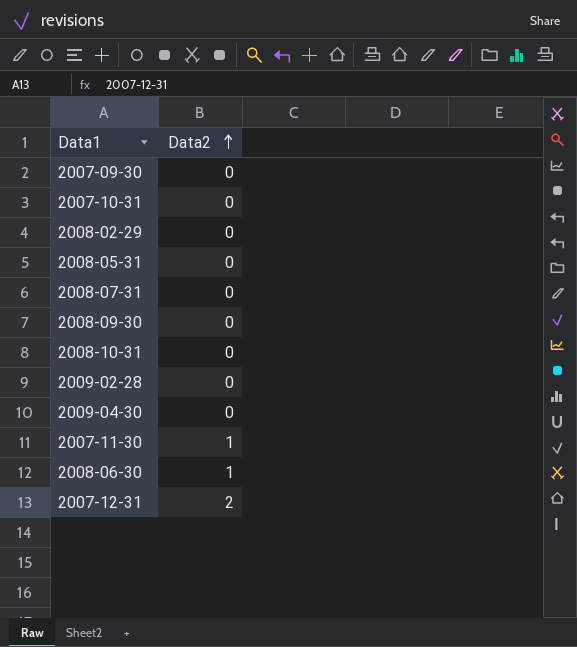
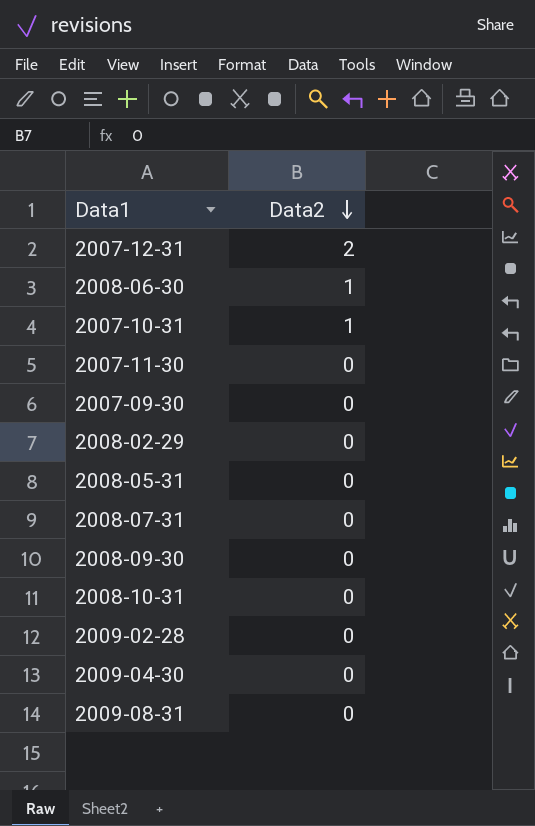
row order: Data2 ascending -> Data2 descending
2007-10-31 | Data2: 0 -> 1
2007-11-30 | Data2: 1 -> 0
row 2009-08-31: none -> 0

